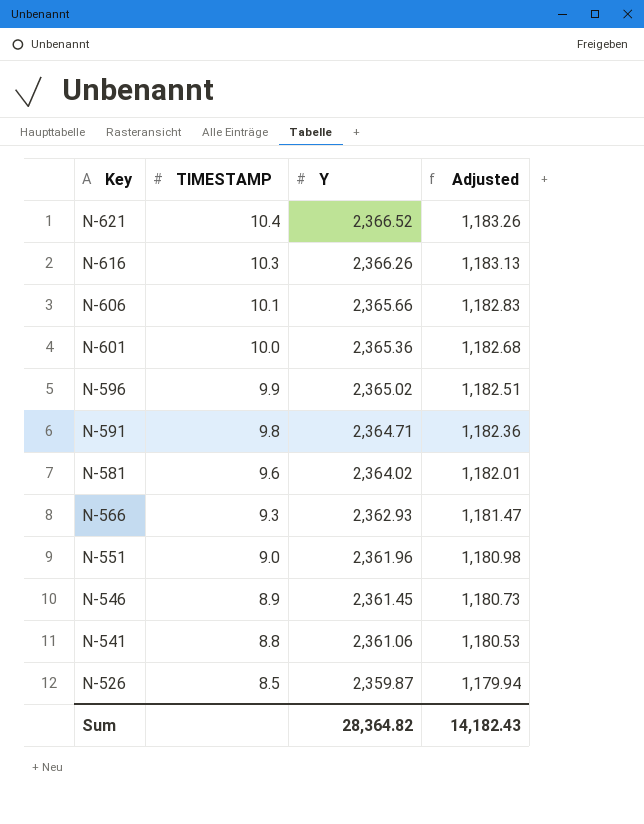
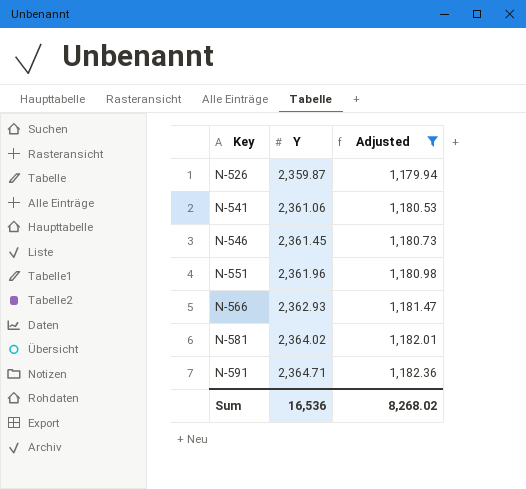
filter: none -> Adjusted <= 1,182.36
row order: Key descending -> Key ascending
column TIMESTAMP | position: 2 -> none
Sum | Y: 28,364.82 -> 16,536
Sum | Adjusted: 14,182.43 -> 8,268.02

